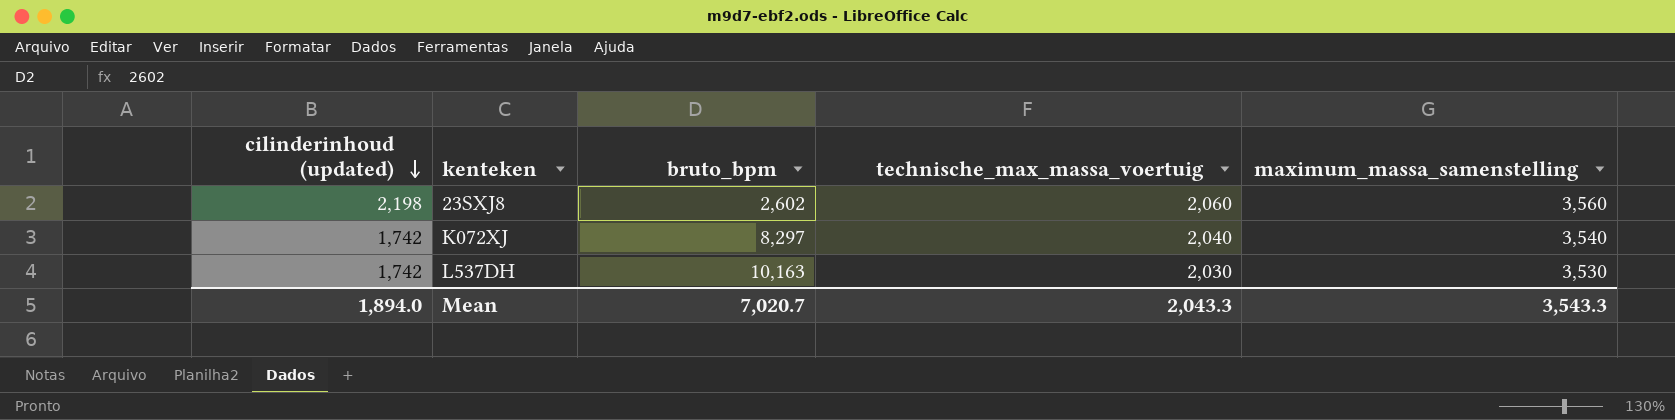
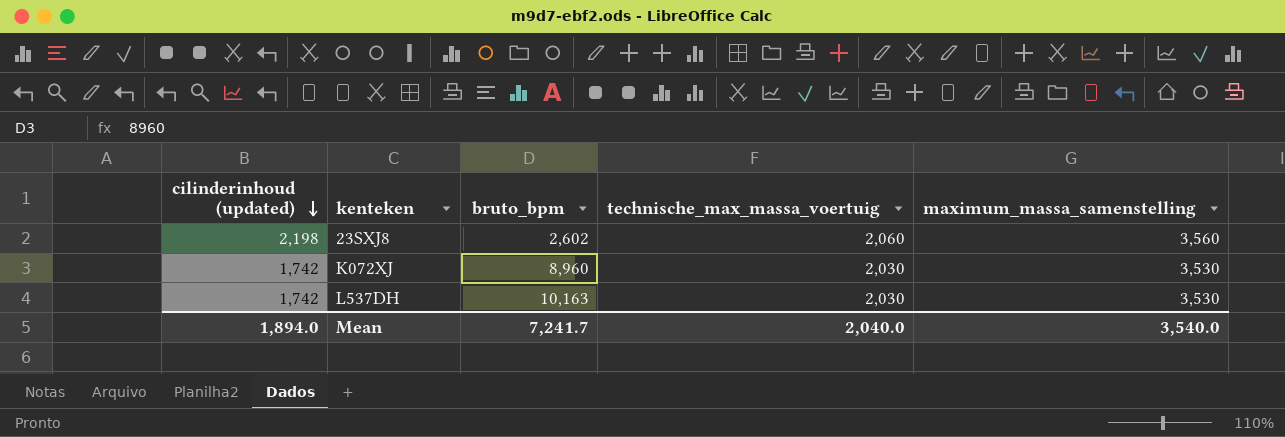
K072XJ | bruto_bpm: 8,297 -> 8,960
K072XJ | technische_max_massa_voertuig: 2,040 -> 2,030
K072XJ | maximum_massa_samenstelling: 3,540 -> 3,530
Mean | bruto_bpm: 7,020.7 -> 7,241.7
Mean | technische_max_massa_voertuig: 2,043.3 -> 2,040.0
Mean | maximum_massa_samenstelling: 3,543.3 -> 3,540.0

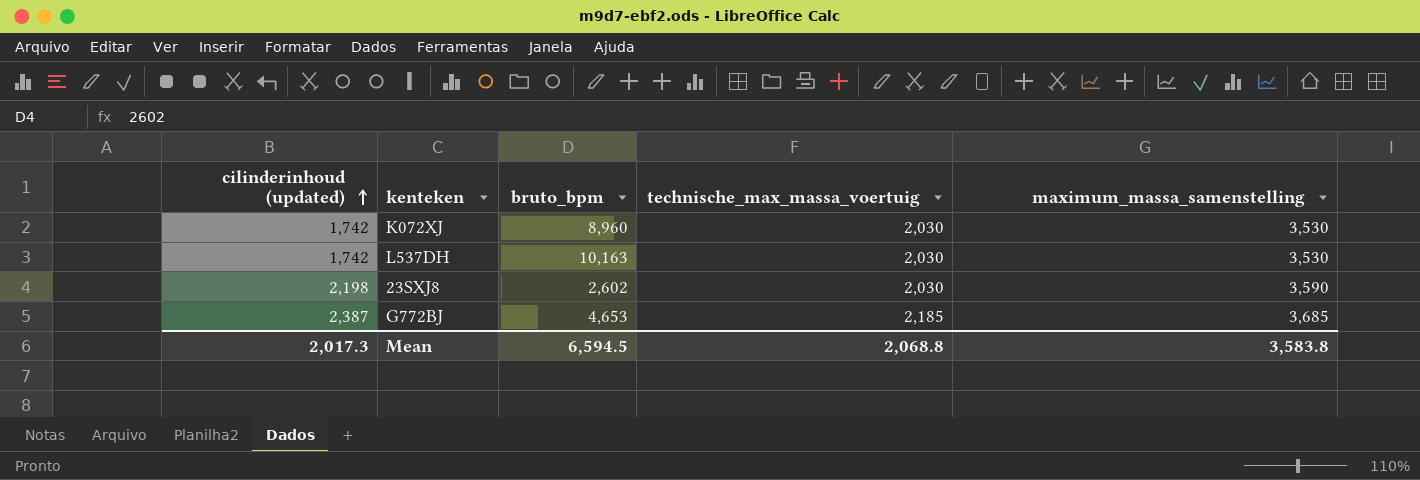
row order: cilinderinhoud (updated) descending -> cilinderinhoud (updated) ascending
23SXJ8 | technische_max_massa_voertuig: 2,060 -> 2,030
23SXJ8 | maximum_massa_samenstelling: 3,560 -> 3,590
row G772BJ: none -> 2,387 | 4,653 | 2,185 | 3,685
Mean | cilinderinhoud (updated): 1,894.0 -> 2,017.3
Mean | bruto_bpm: 7,241.7 -> 6,594.5
Mean | technische_max_massa_voertuig: 2,040.0 -> 2,068.8
Mean | maximum_massa_samenstelling: 3,540.0 -> 3,583.8

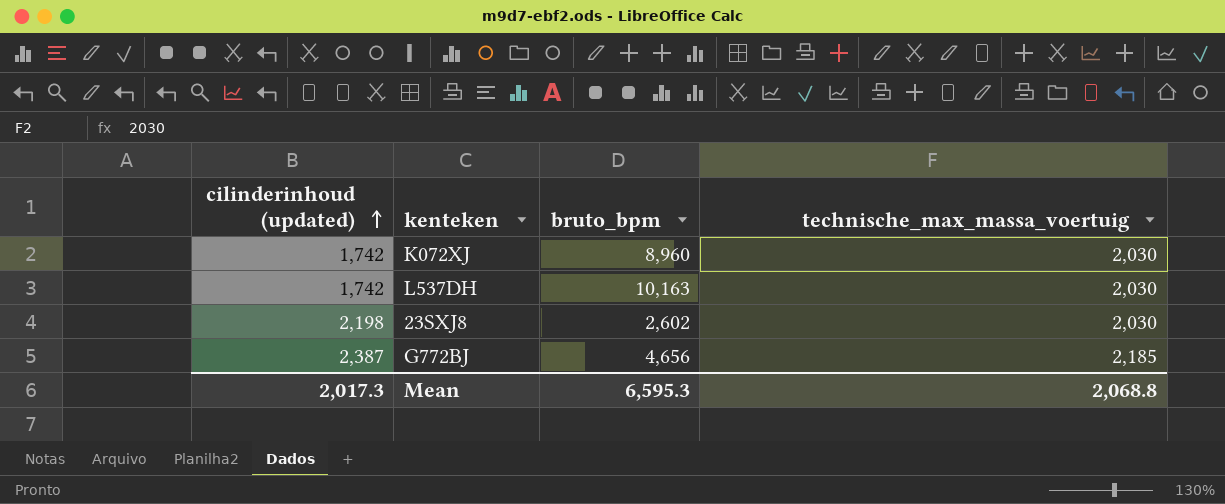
column maximum_massa_samenstelling | position: 5 -> none
G772BJ | bruto_bpm: 4,653 -> 4,656
Mean | bruto_bpm: 6,594.5 -> 6,595.3

